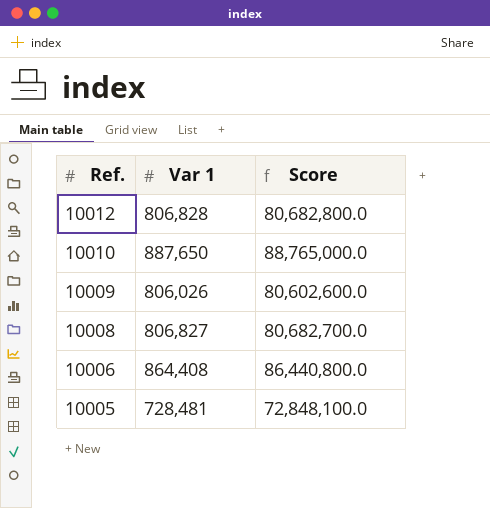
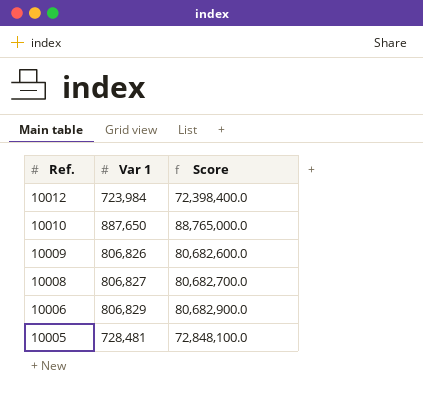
10012 | Var 1: 806,828 -> 723,984
10012 | Score: 80,682,800.0 -> 72,398,400.0
10009 | Var 1: 806,026 -> 806,826
10009 | Score: 80,602,600.0 -> 80,682,600.0
10006 | Var 1: 864,408 -> 806,829
10006 | Score: 86,440,800.0 -> 80,682,900.0

